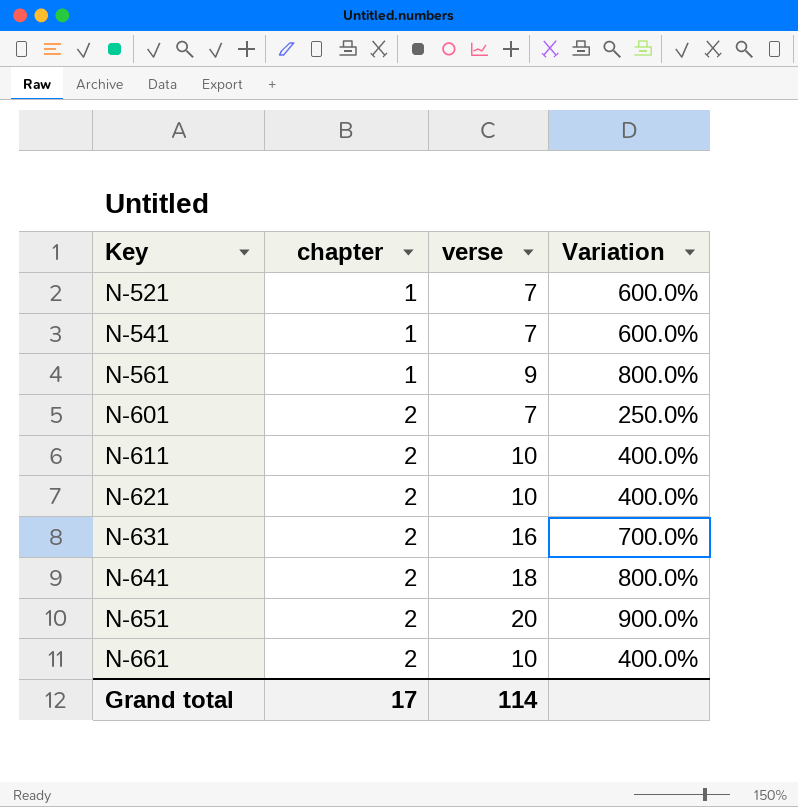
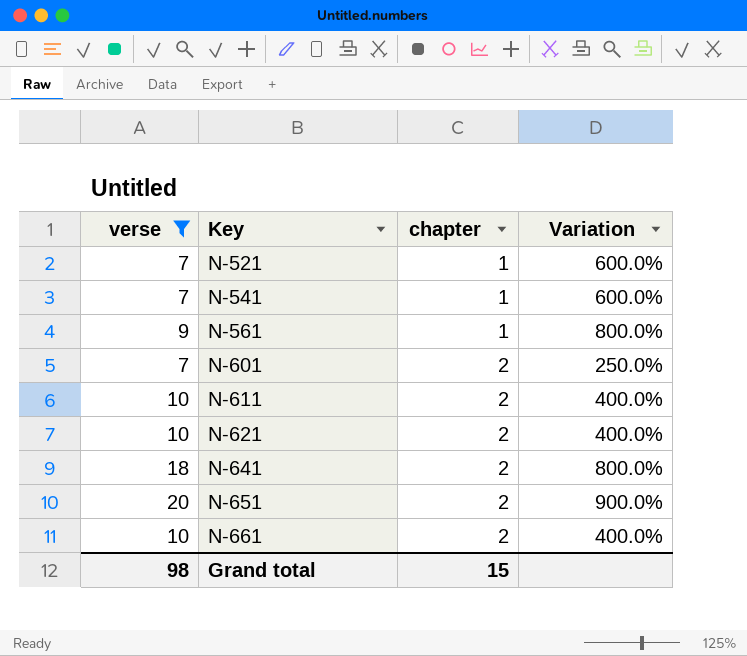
filter: none -> verse != 16
column verse | position: 3 -> 1
Grand total | verse: 114 -> 98
Grand total | chapter: 17 -> 15

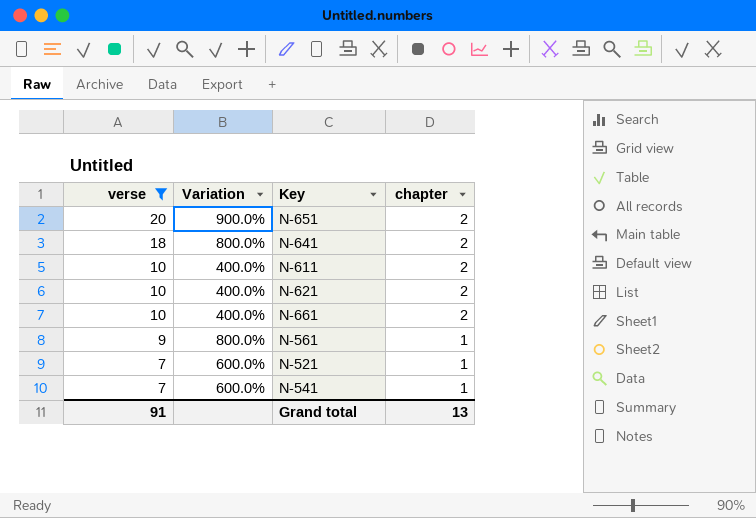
row order: Key ascending -> verse descending
column Variation | position: 4 -> 2
row N-601: 7 | 2 | 250.0% -> none
Grand total | verse: 98 -> 91
Grand total | chapter: 15 -> 13

